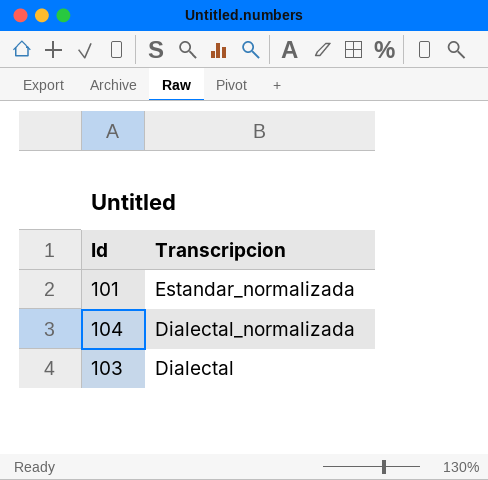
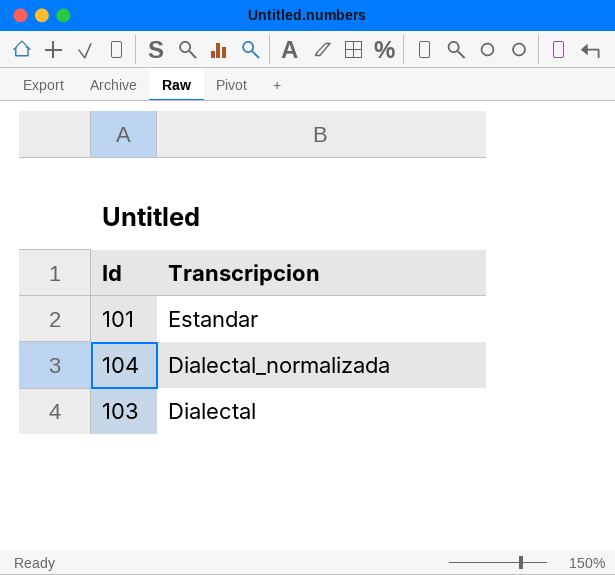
101 | Transcripcion: Estandar_normalizada -> Estandar

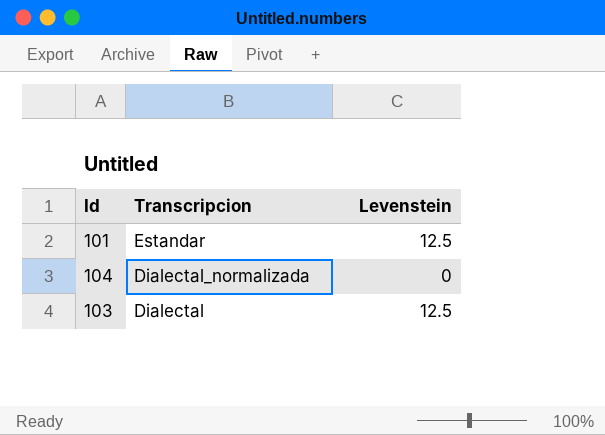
column Levenstein | position: none -> 3

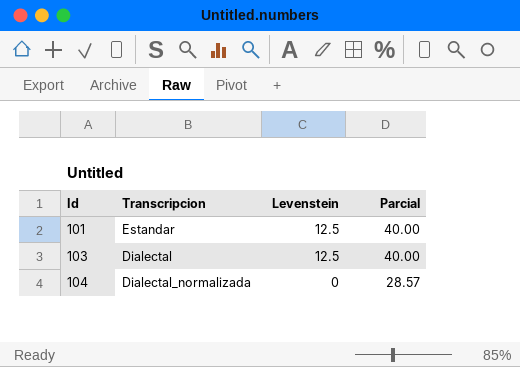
row order: Transcripcion descending -> Id ascending
column Parcial | position: none -> 4

